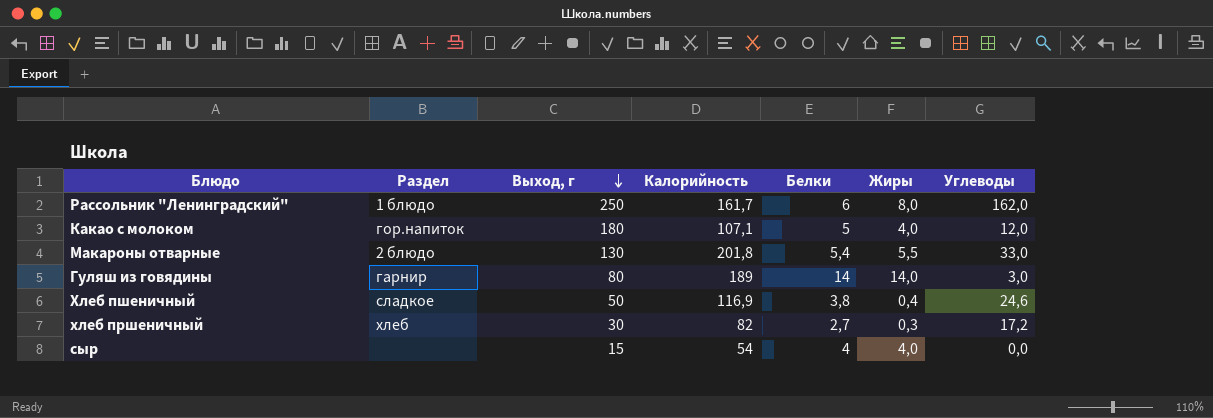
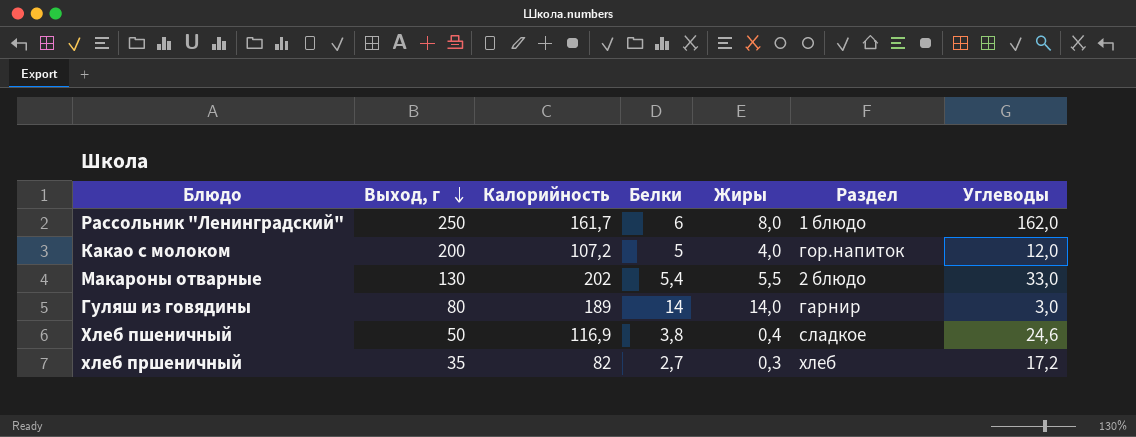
column Раздел | position: 2 -> 6
row сыр: none | 15 | 54 | 4 | 4,0 | 0,0 -> none
Какао с молоком | Выход, г: 180 -> 200
Какао с молоком | Калорийность: 107,1 -> 107,2
Макароны отварные | Калорийность: 201,8 -> 202
хлеб пршеничный | Выход, г: 30 -> 35

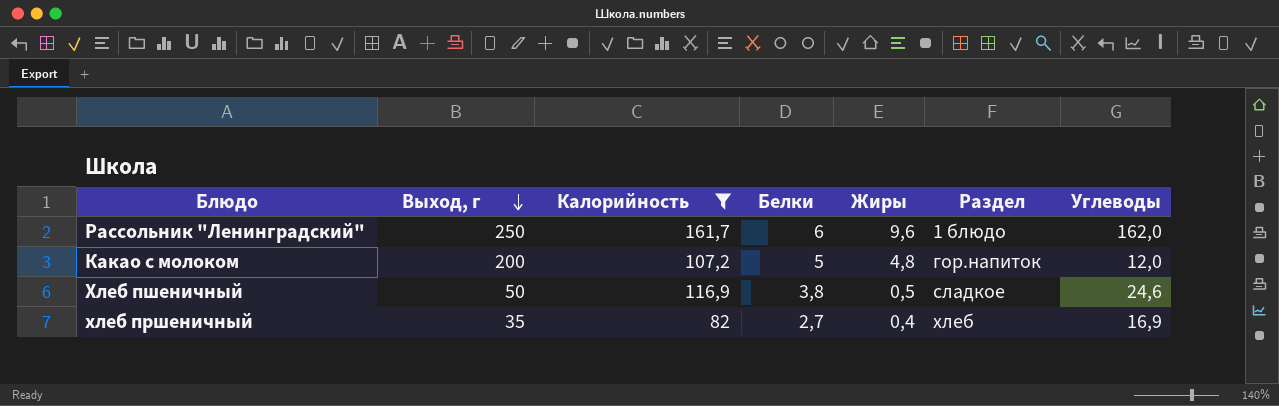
filter: none -> Калорийность <= 161,7
Рассольник "Ленинградский" | Жиры: 8,0 -> 9,6
Какао с молоком | Жиры: 4,0 -> 4,8
Хлеб пшеничный | Жиры: 0,4 -> 0,5
хлеб пршеничный | Жиры: 0,3 -> 0,4
хлеб пршеничный | Углеводы: 17,2 -> 16,9

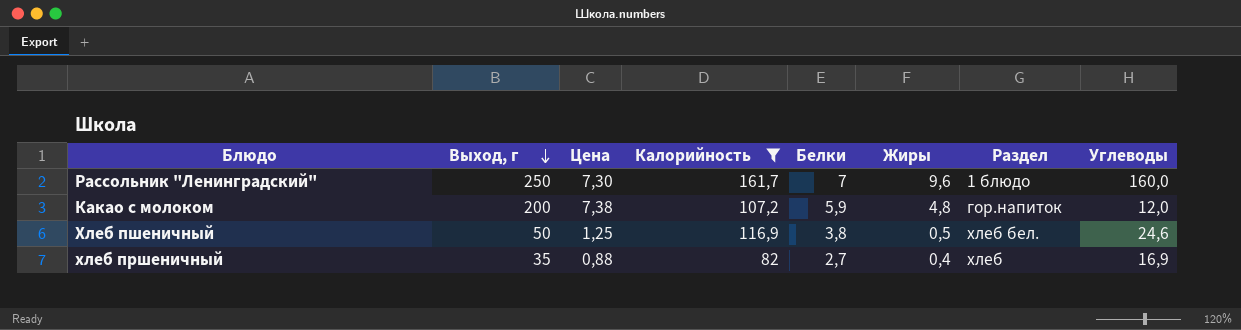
column Цена | position: none -> 3
Рассольник "Ленинградский" | Белки: 6 -> 7
Рассольник "Ленинградский" | Углеводы: 162,0 -> 160,0
Какао с молоком | Белки: 5 -> 5,9
Хлеб пшеничный | Раздел: сладкое -> хлеб бел.

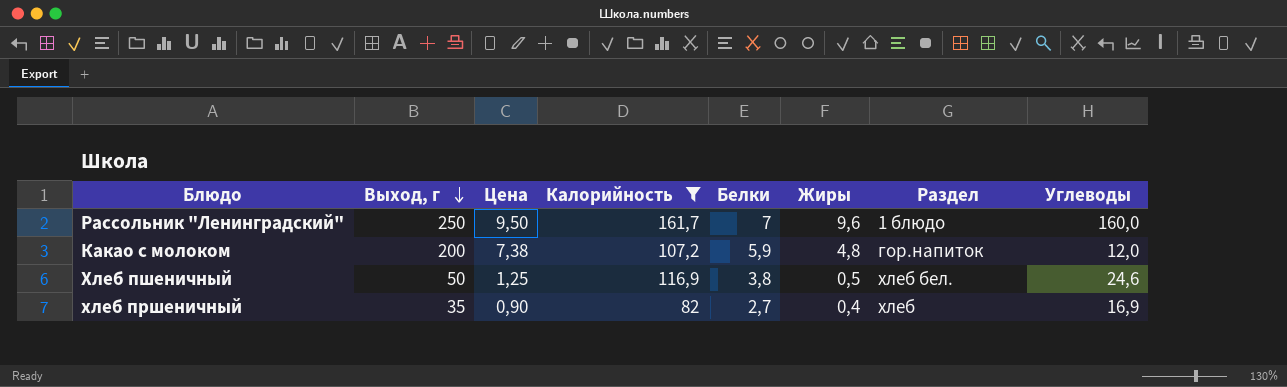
Рассольник "Ленинградский" | Цена: 7,30 -> 9,50
хлеб пршеничный | Цена: 0,88 -> 0,90

